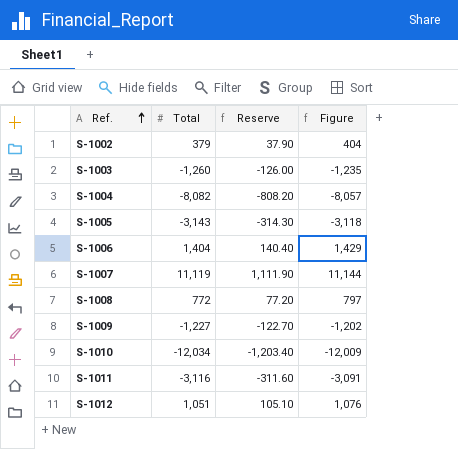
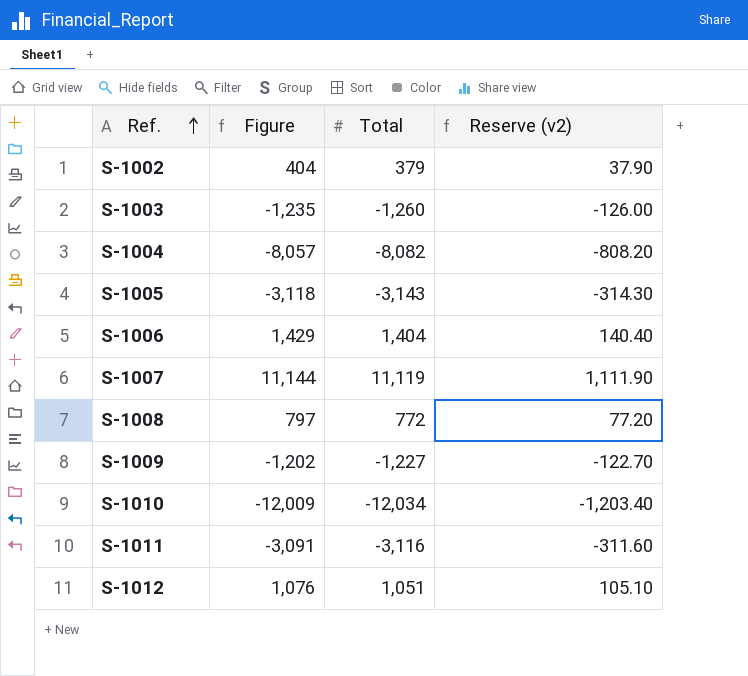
column Figure | position: 4 -> 2
column name: Reserve -> Reserve (v2)

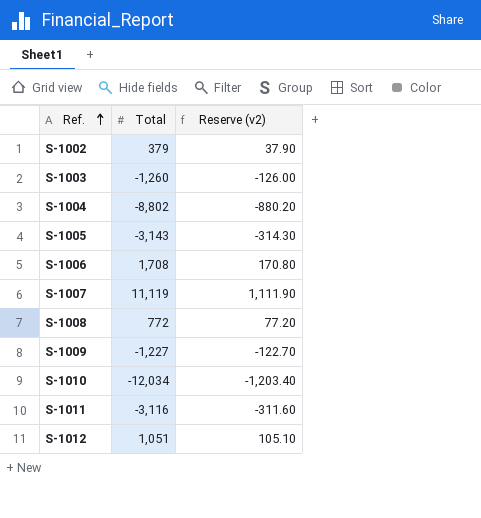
column Figure | formula: [Total] + 25 -> none
S-1004 | Total: -8,082 -> -8,802
S-1004 | Reserve (v2): -808.20 -> -880.20
S-1006 | Total: 1,404 -> 1,708
S-1006 | Reserve (v2): 140.40 -> 170.80

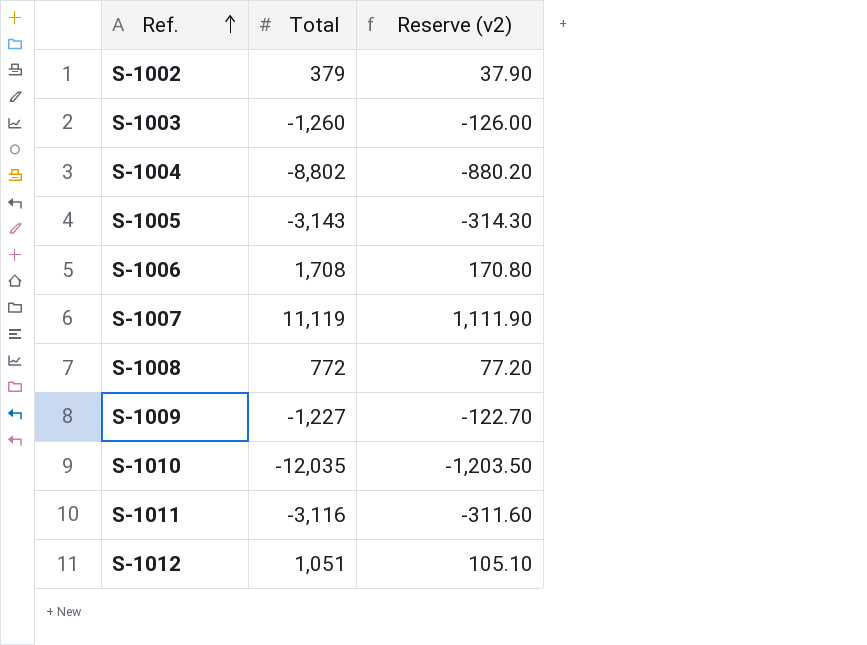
S-1010 | Total: -12,034 -> -12,035
S-1010 | Reserve (v2): -1,203.40 -> -1,203.50

